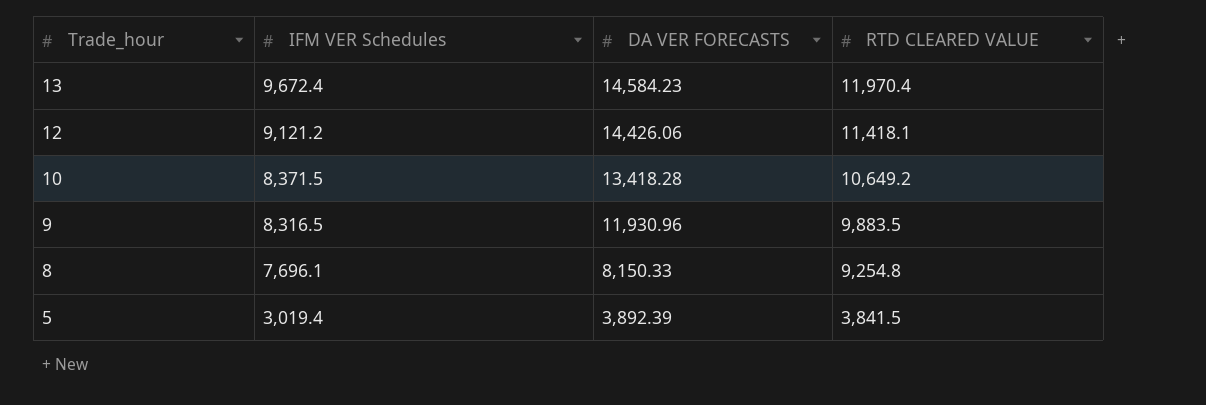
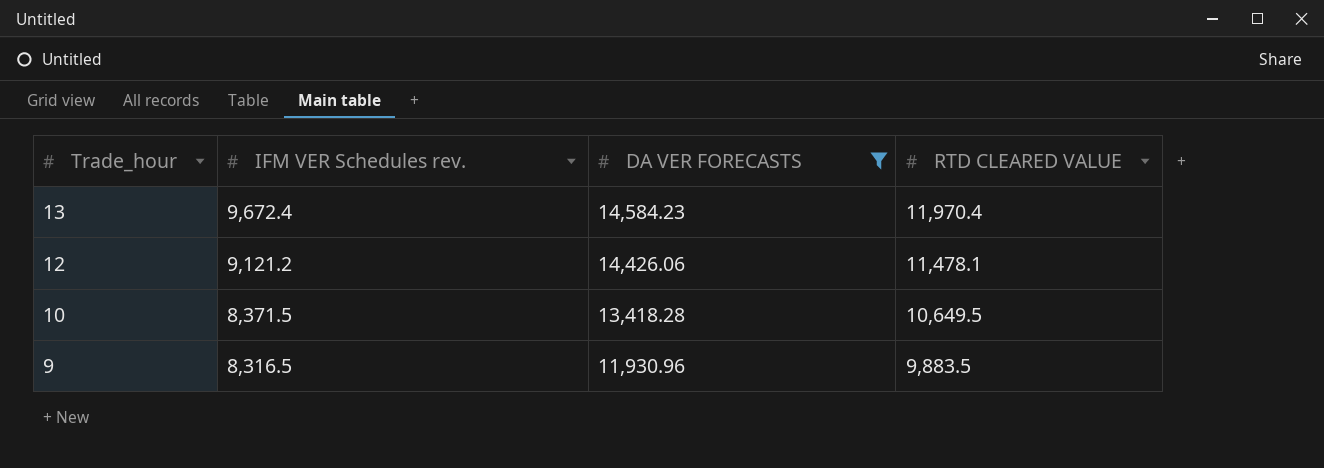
filter: none -> DA VER FORECASTS >= 11,930.96
column name: IFM VER Schedules -> IFM VER Schedules rev.
12 | RTD CLEARED VALUE: 11,418.1 -> 11,478.1
10 | RTD CLEARED VALUE: 10,649.2 -> 10,649.5

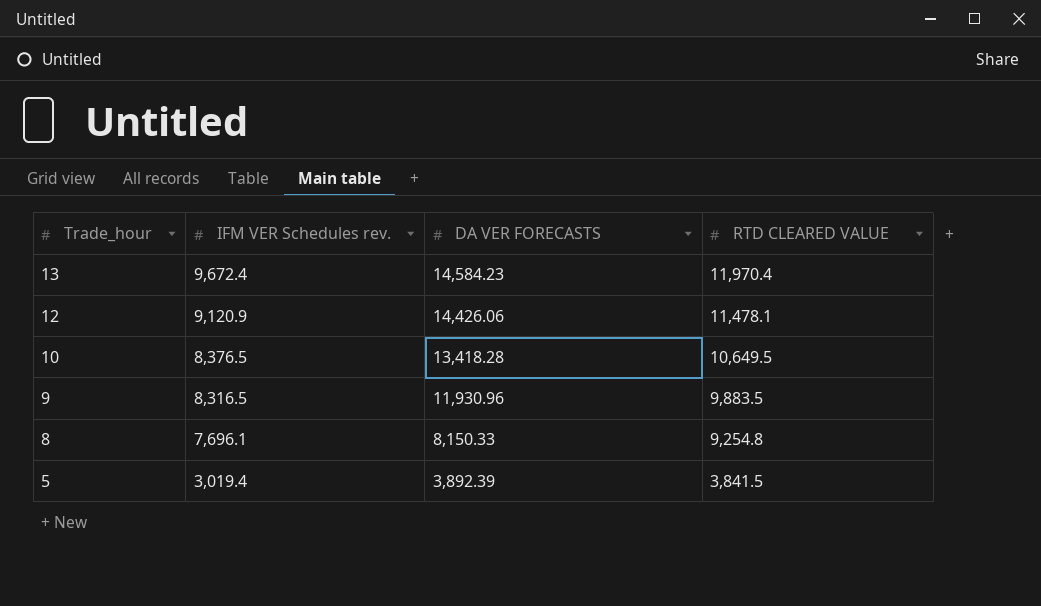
filter: DA VER FORECASTS >= 11,930.96 -> none
12 | IFM VER Schedules rev.: 9,121.2 -> 9,120.9
10 | IFM VER Schedules rev.: 8,371.5 -> 8,376.5

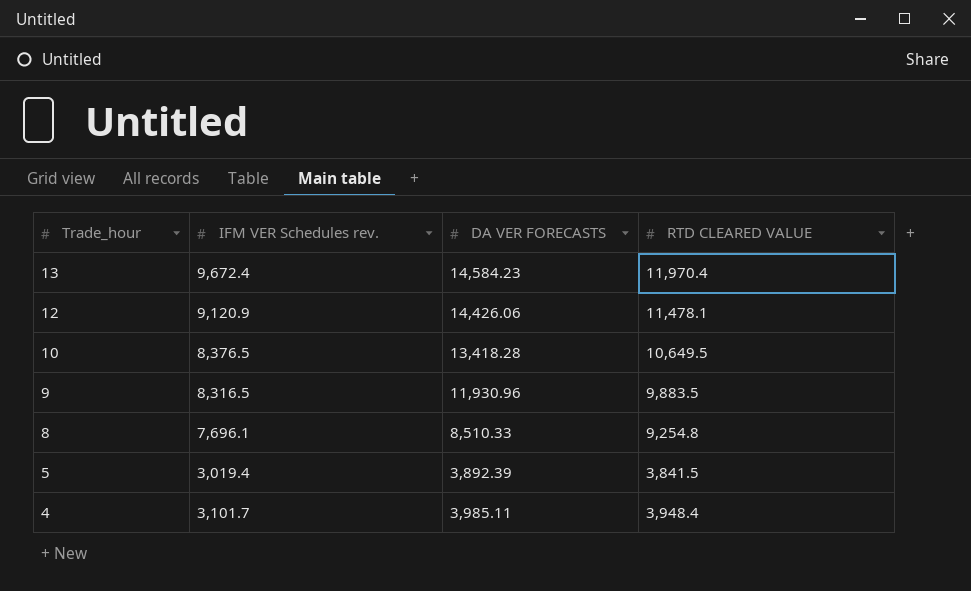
8 | DA VER FORECASTS: 8,150.33 -> 8,510.33
row 4: none -> 3,101.7 | 3,985.11 | 3,948.4

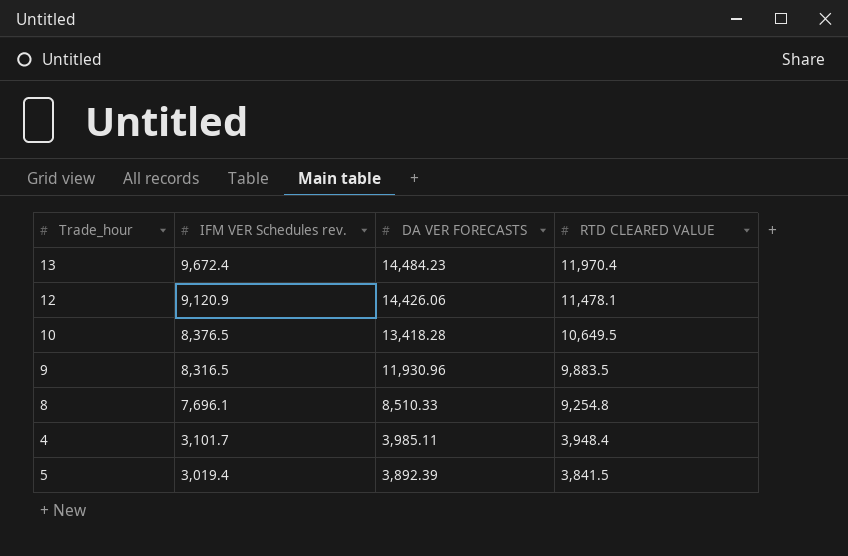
row order: Trade_hour descending -> IFM VER Schedules rev. descending
13 | DA VER FORECASTS: 14,584.23 -> 14,484.23

